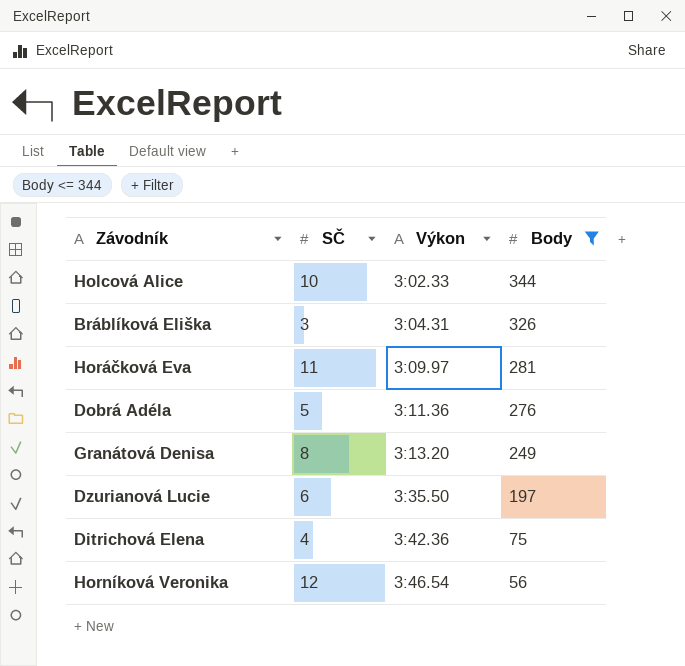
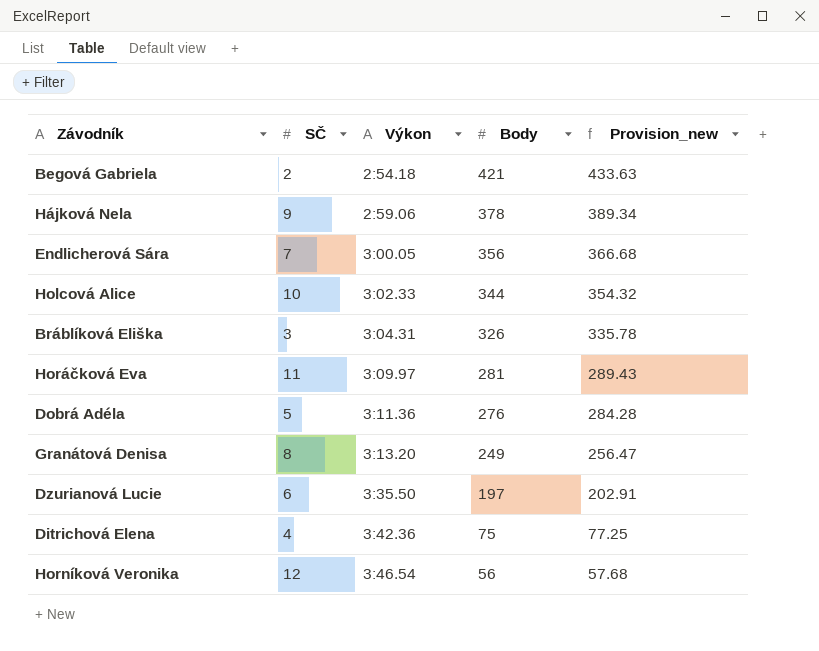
filter: Body <= 344 -> none
column Provision_new | formula: none -> [Body] * 1.03

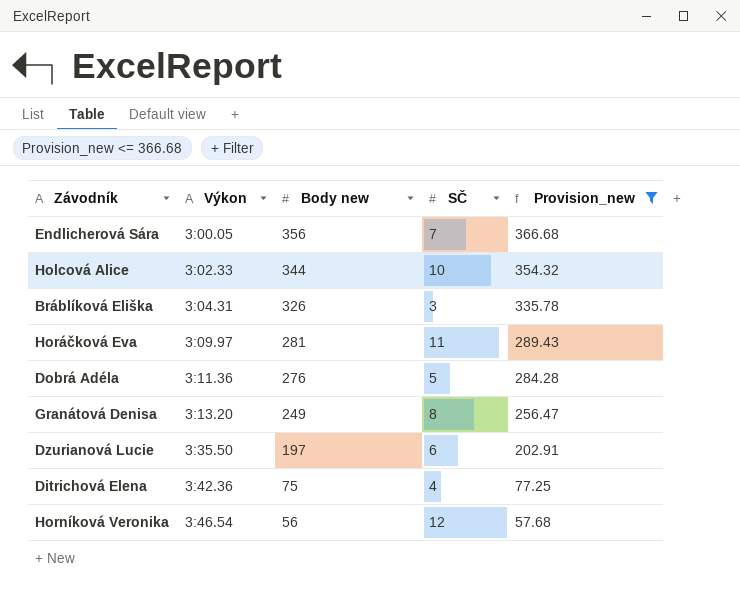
filter: none -> Provision_new <= 366.68
column name: Body -> Body new
column SČ | position: 2 -> 4

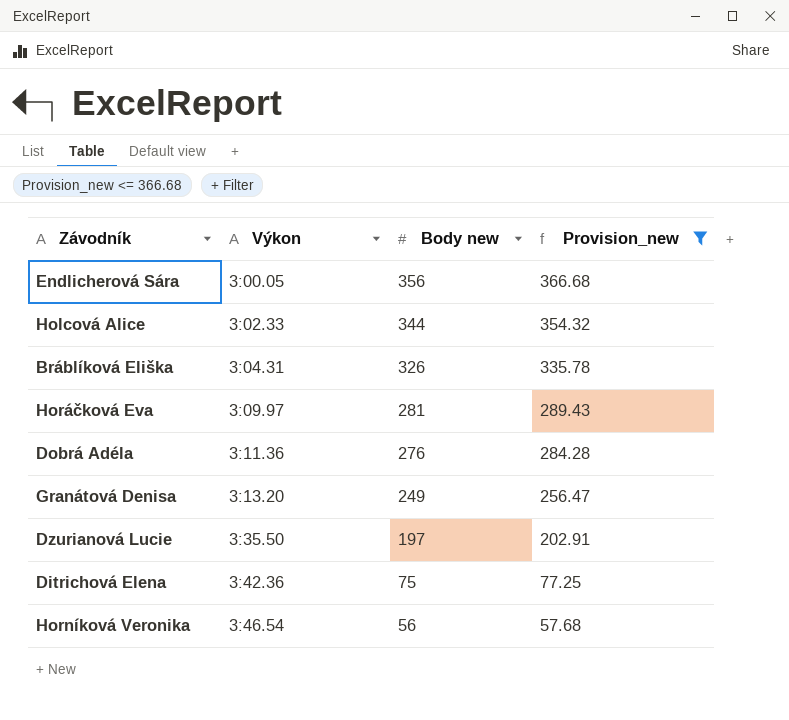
column SČ | position: 4 -> none

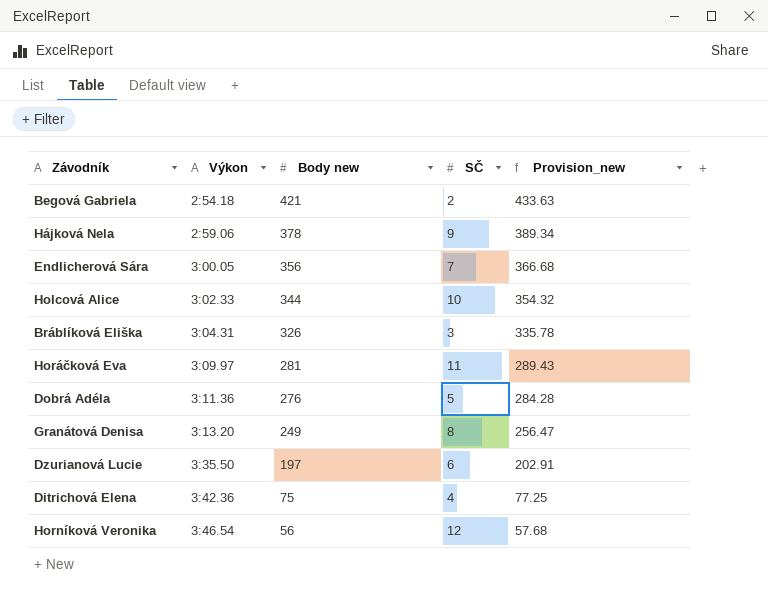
filter: Provision_new <= 366.68 -> none
column SČ | position: none -> 4

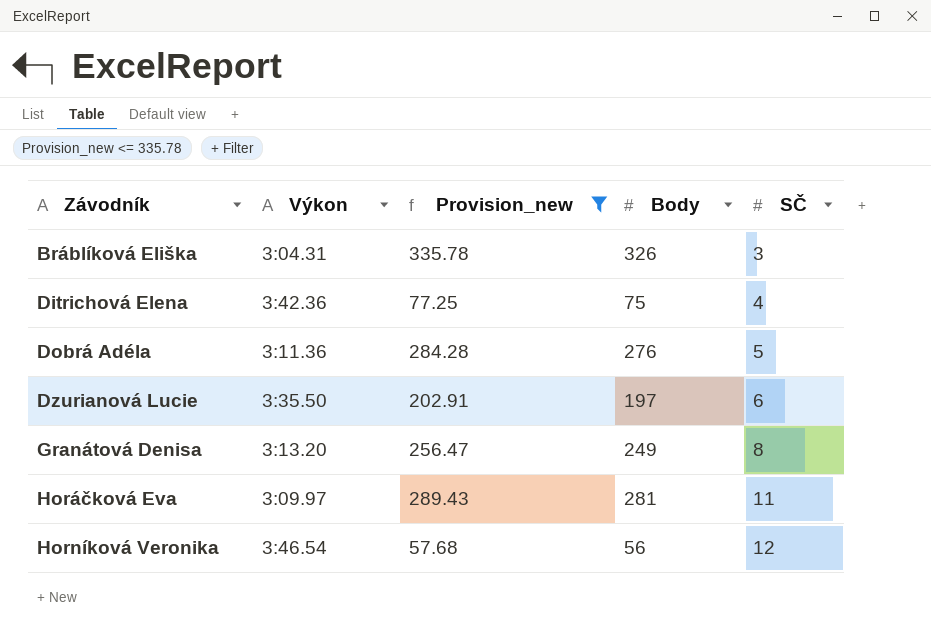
filter: none -> Provision_new <= 335.78
row order: Výkon ascending -> Závodník ascending
column Provision_new | position: 5 -> 3
column name: Body new -> Body

